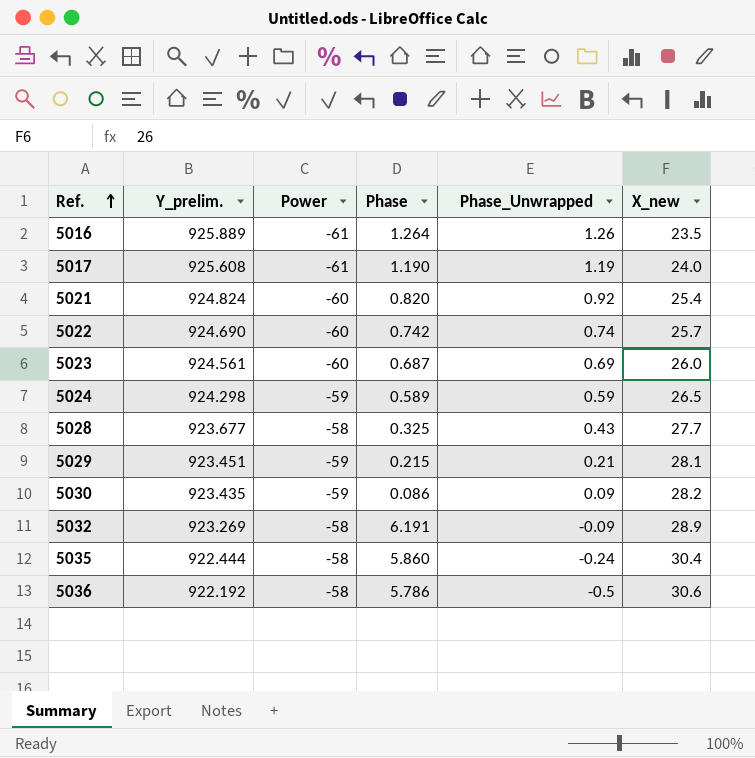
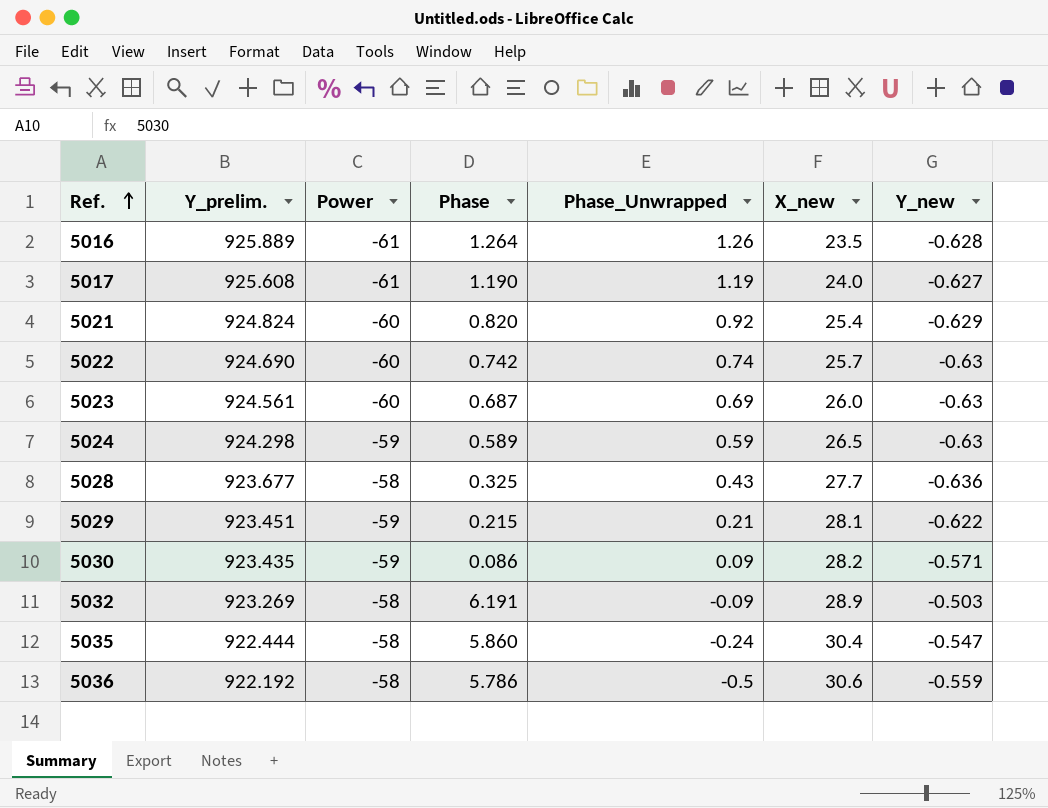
column Y_new | position: none -> 7

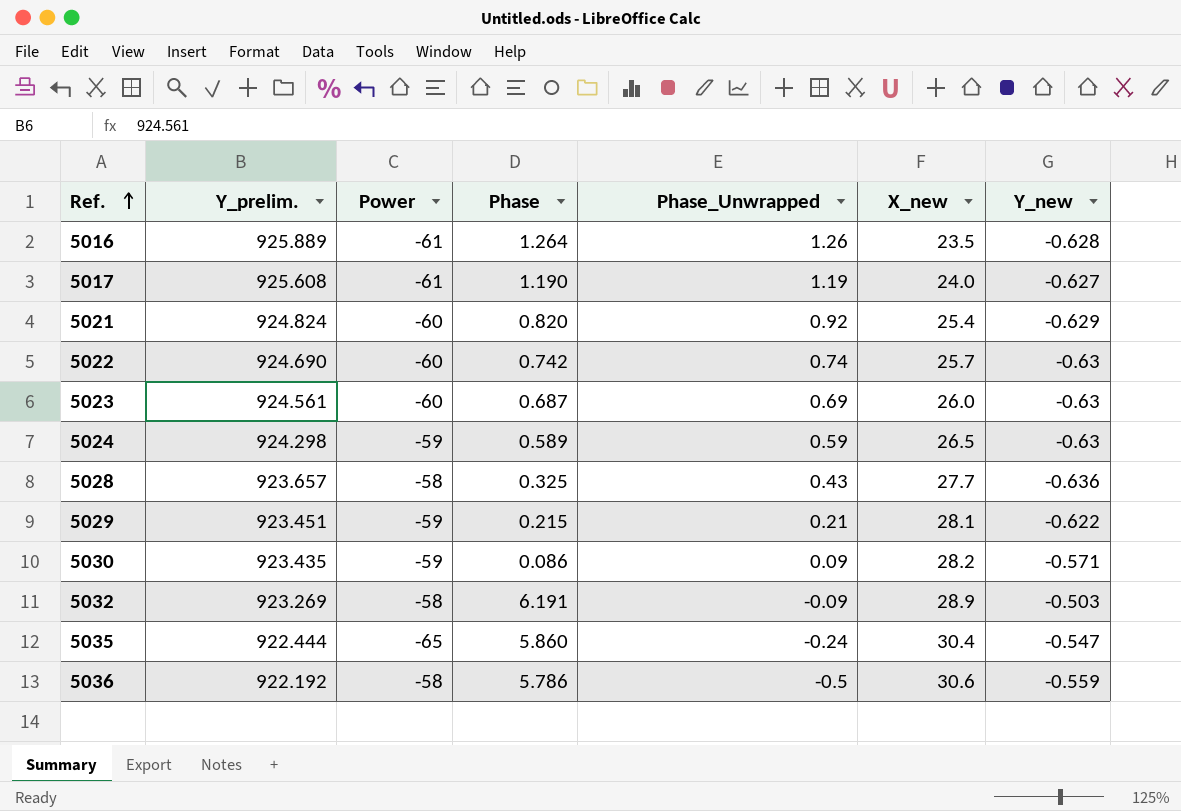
5028 | Y_prelim.: 923.677 -> 923.657
5035 | Power: -58 -> -65

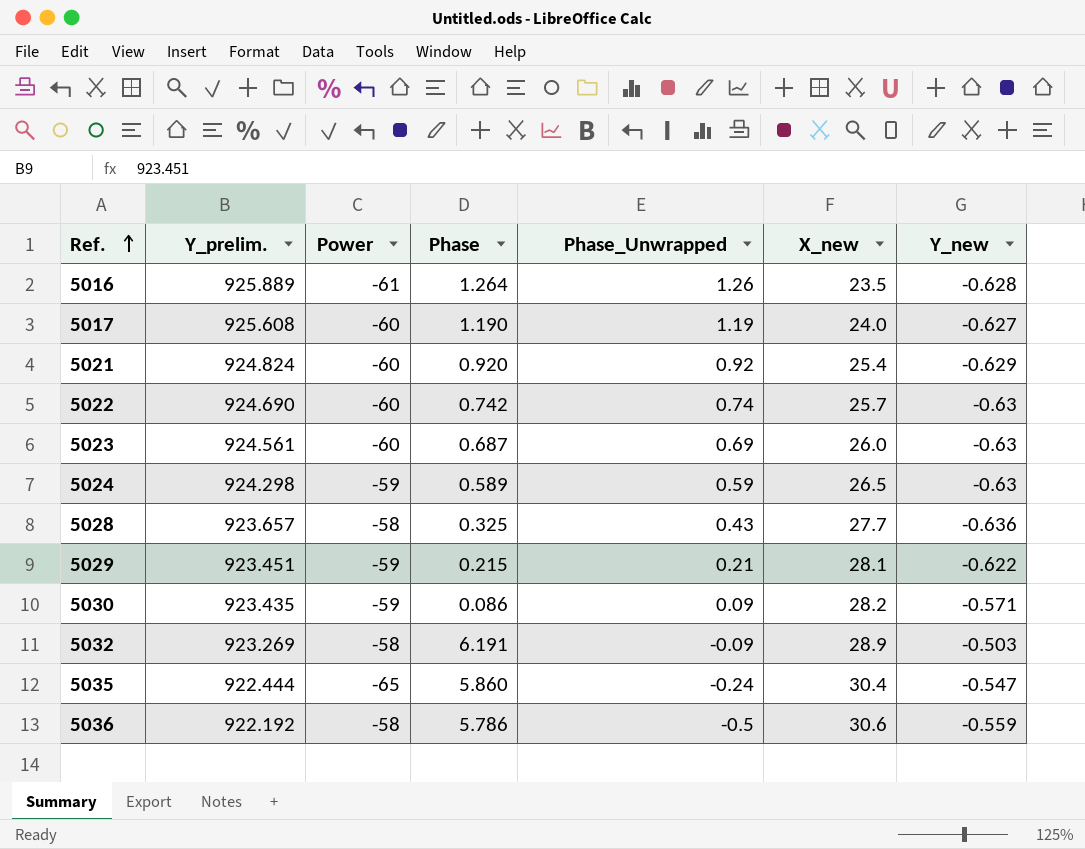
5017 | Power: -61 -> -60
5021 | Phase: 0.820 -> 0.920

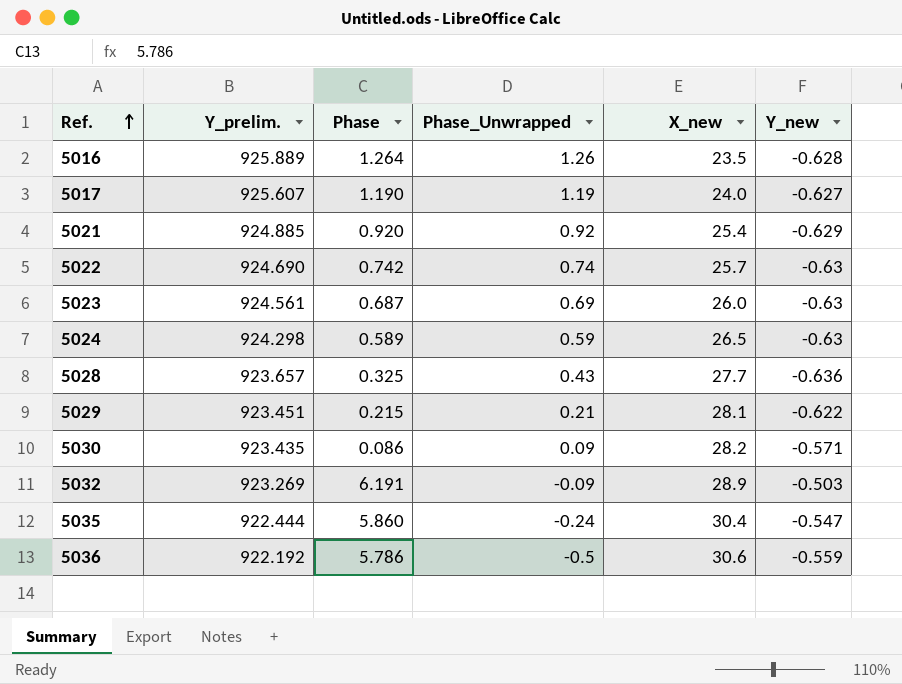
column Power | position: 3 -> none
5017 | Y_prelim.: 925.608 -> 925.607
5021 | Y_prelim.: 924.824 -> 924.885

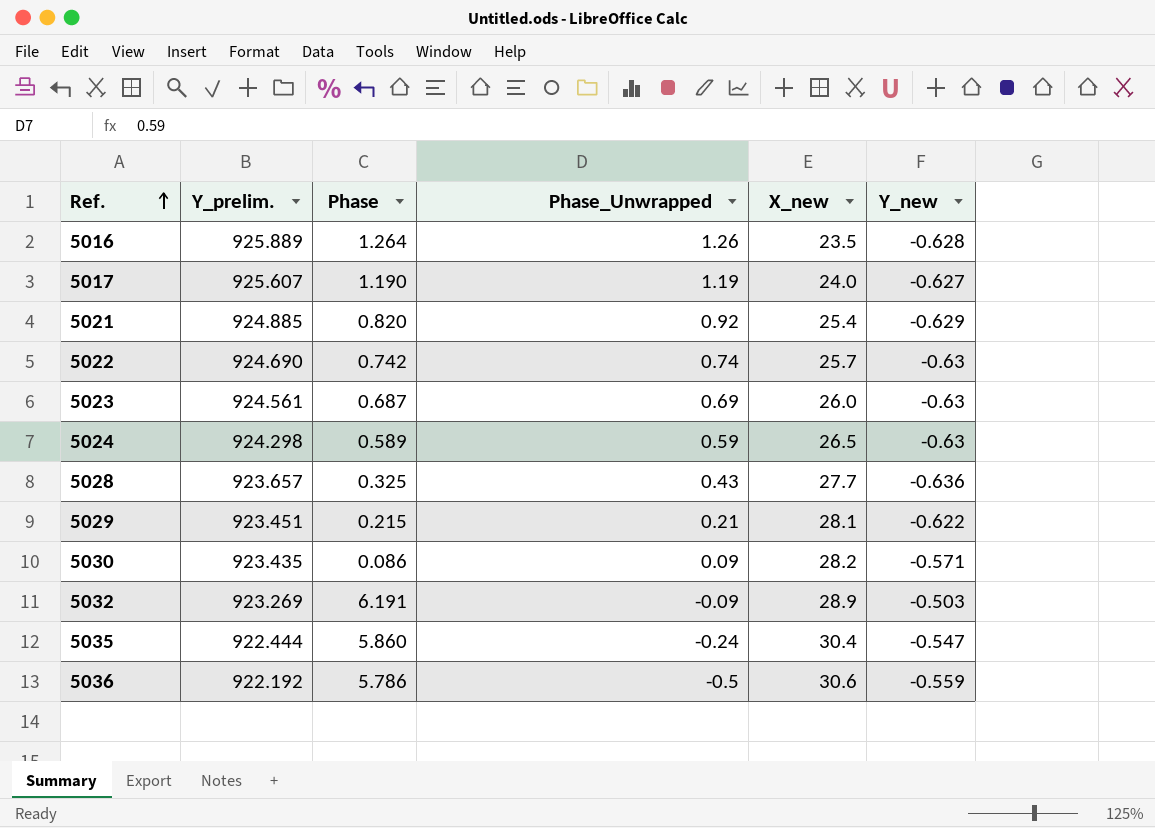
5021 | Phase: 0.920 -> 0.820

